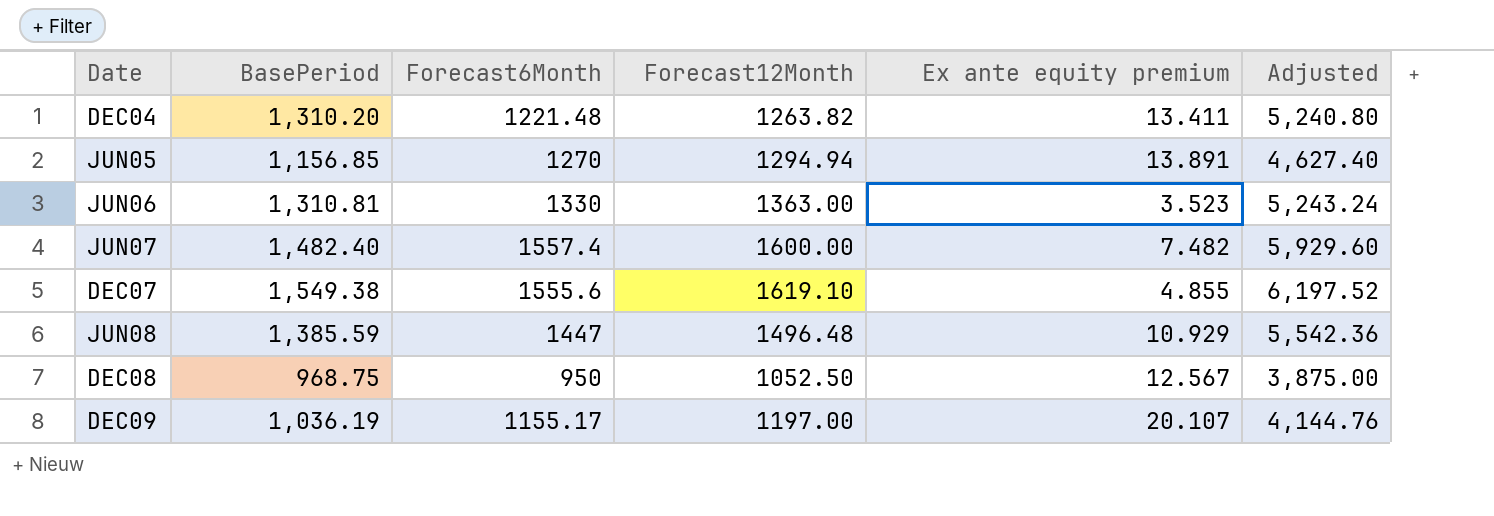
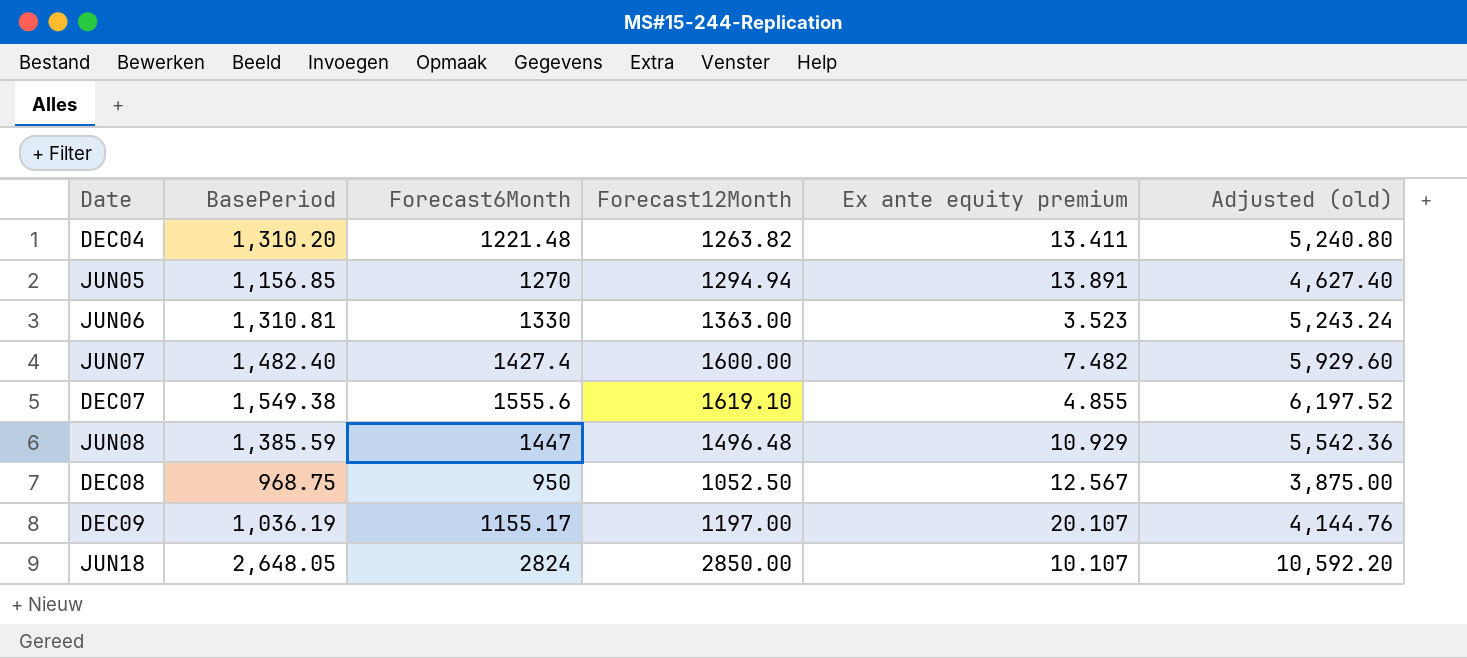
column name: Adjusted -> Adjusted (old)
JUN07 | Forecast6Month: 1557.4 -> 1427.4
row JUN18: none -> 2,648.05 | 2824 | 2850.00 | 10.107 | 10,592.20

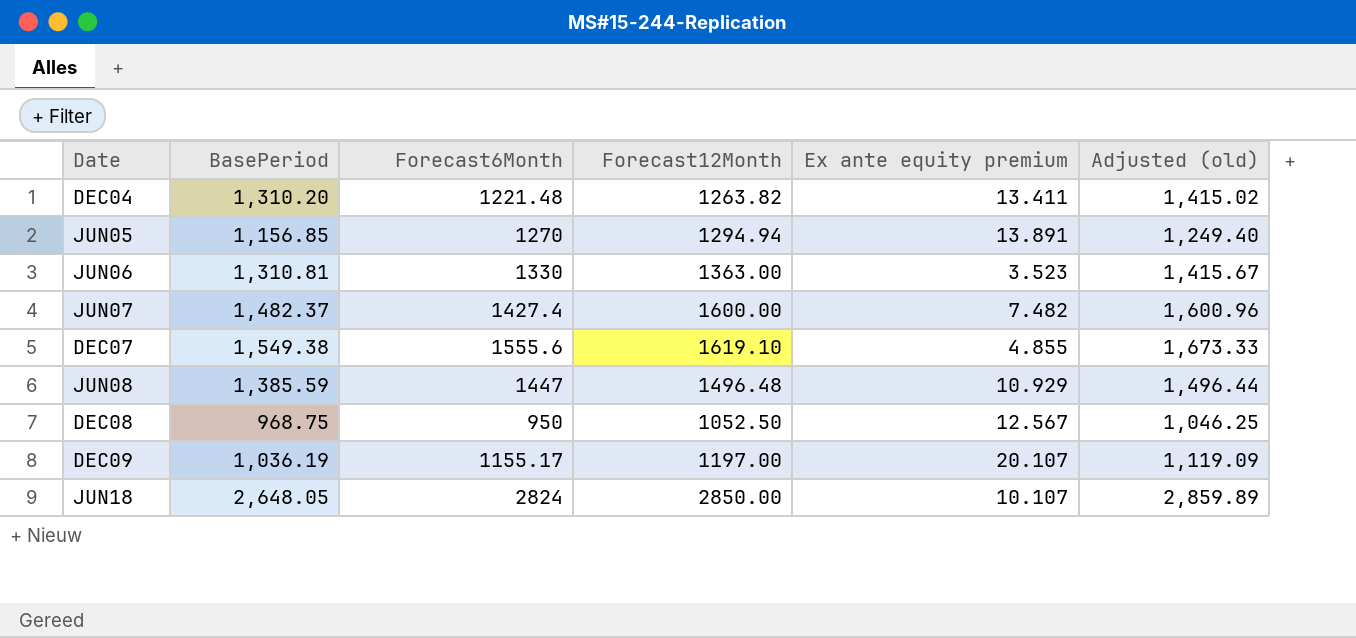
column Adjusted (old) | formula: [BasePeriod] * 4 -> [BasePeriod] * 1.08
JUN07 | BasePeriod: 1,482.40 -> 1,482.37

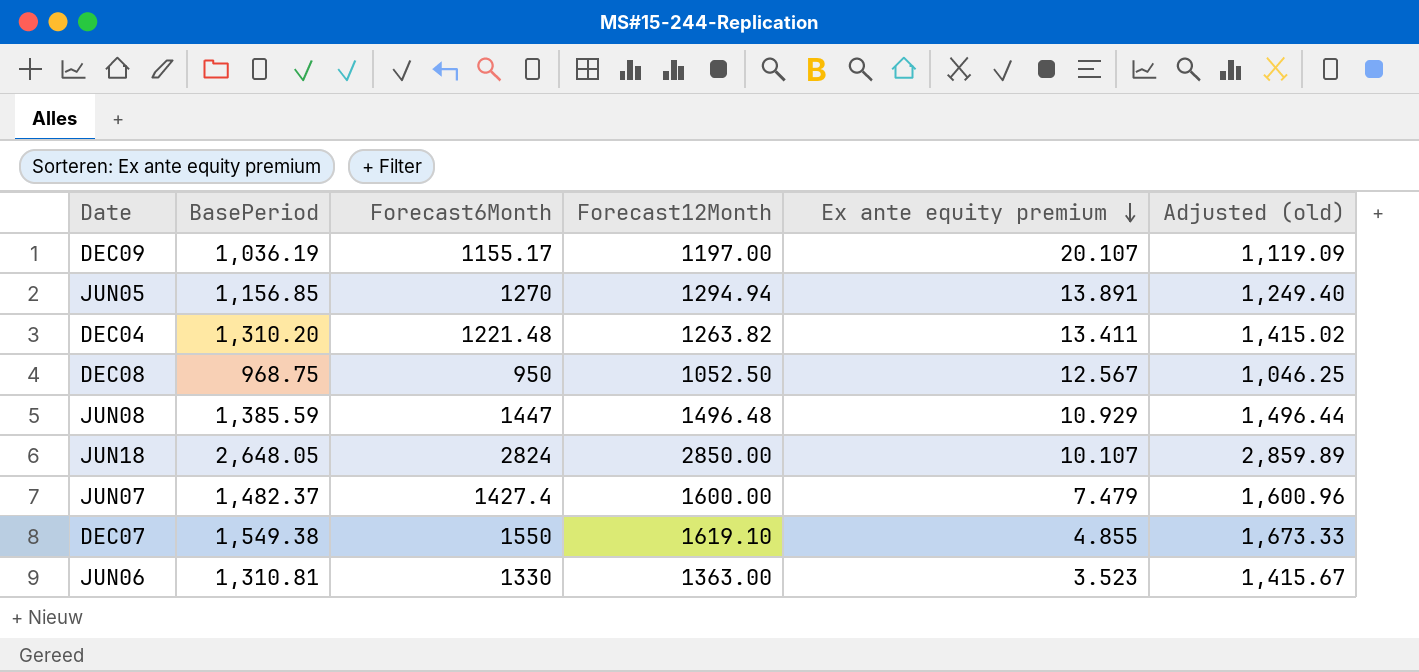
row order: none -> Ex ante equity premium descending
JUN07 | Ex ante equity premium: 7.482 -> 7.479
DEC07 | Forecast6Month: 1555.6 -> 1550

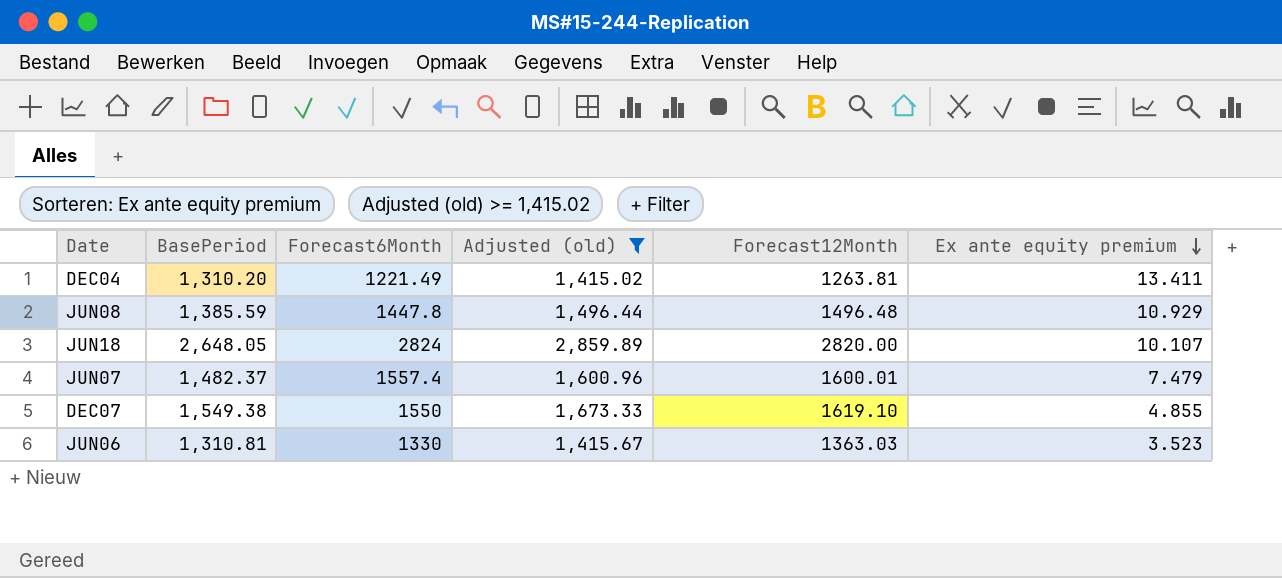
filter: none -> Adjusted (old) >= 1,415.02
column Adjusted (old) | position: 6 -> 4
DEC04 | Forecast6Month: 1221.48 -> 1221.49
DEC04 | Forecast12Month: 1263.82 -> 1263.81
JUN08 | Forecast6Month: 1447 -> 1447.8
JUN18 | Forecast12Month: 2850.00 -> 2820.00
JUN07 | Forecast6Month: 1427.4 -> 1557.4
JUN07 | Forecast12Month: 1600.00 -> 1600.01
JUN06 | Forecast12Month: 1363.00 -> 1363.03

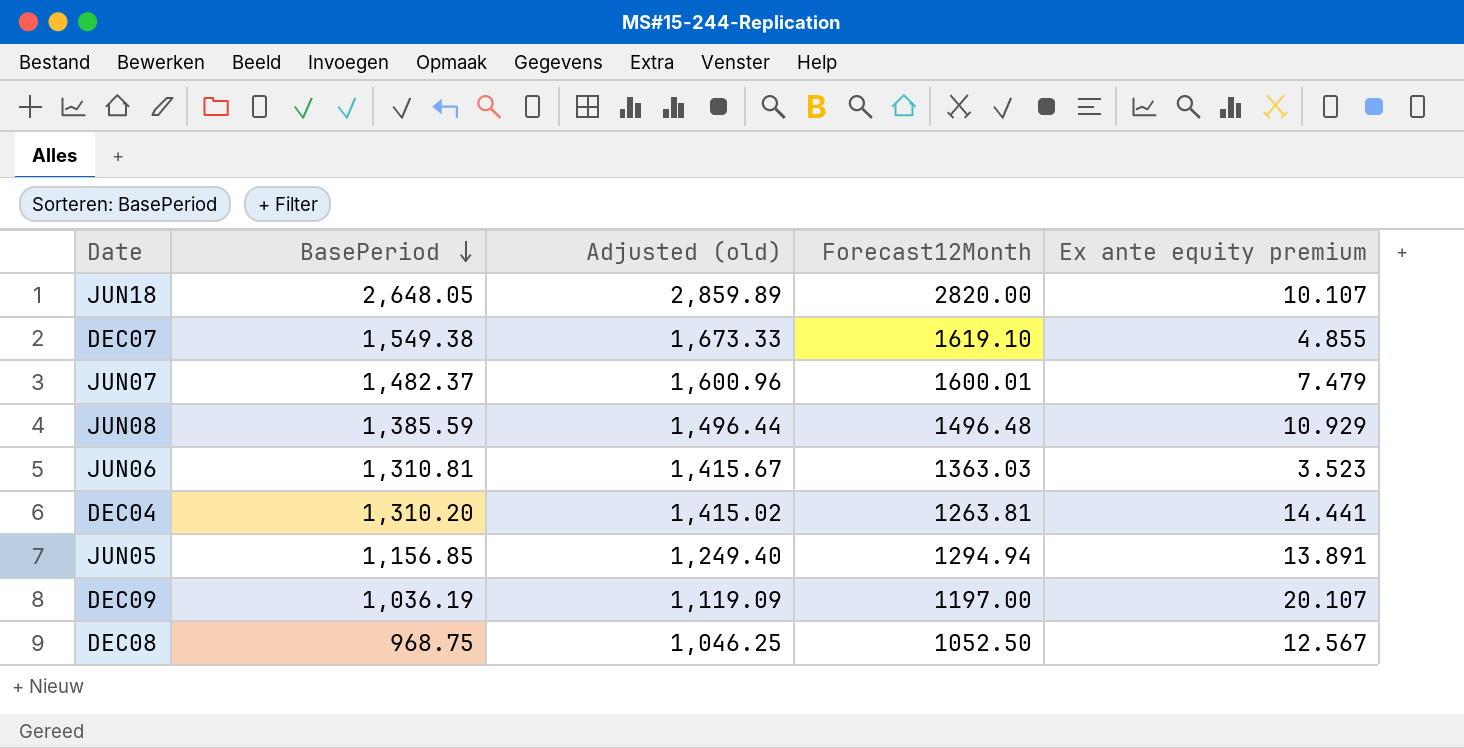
filter: Adjusted (old) >= 1,415.02 -> none
row order: Ex ante equity premium descending -> BasePeriod descending
column Forecast6Month | position: 3 -> none
DEC04 | Ex ante equity premium: 13.411 -> 14.441

